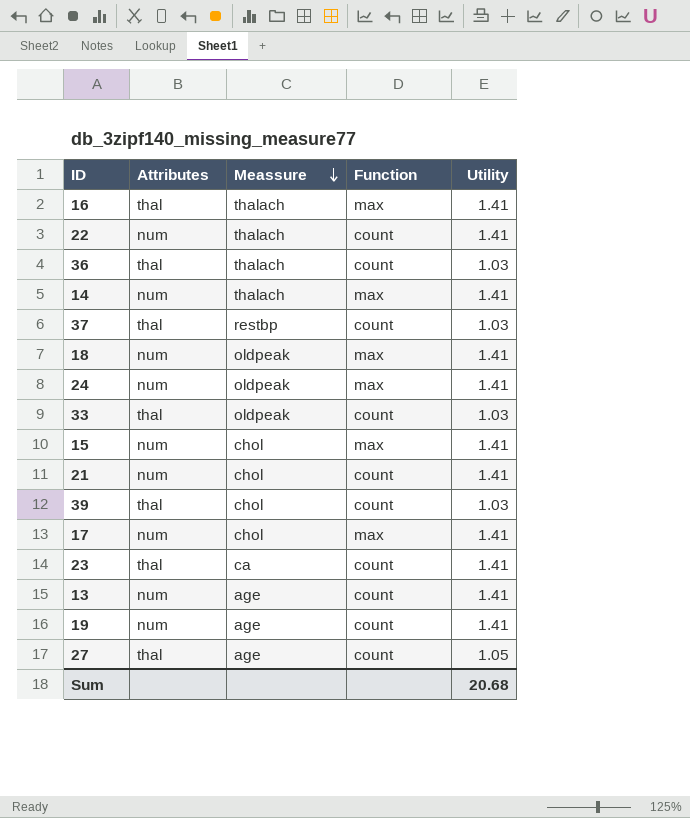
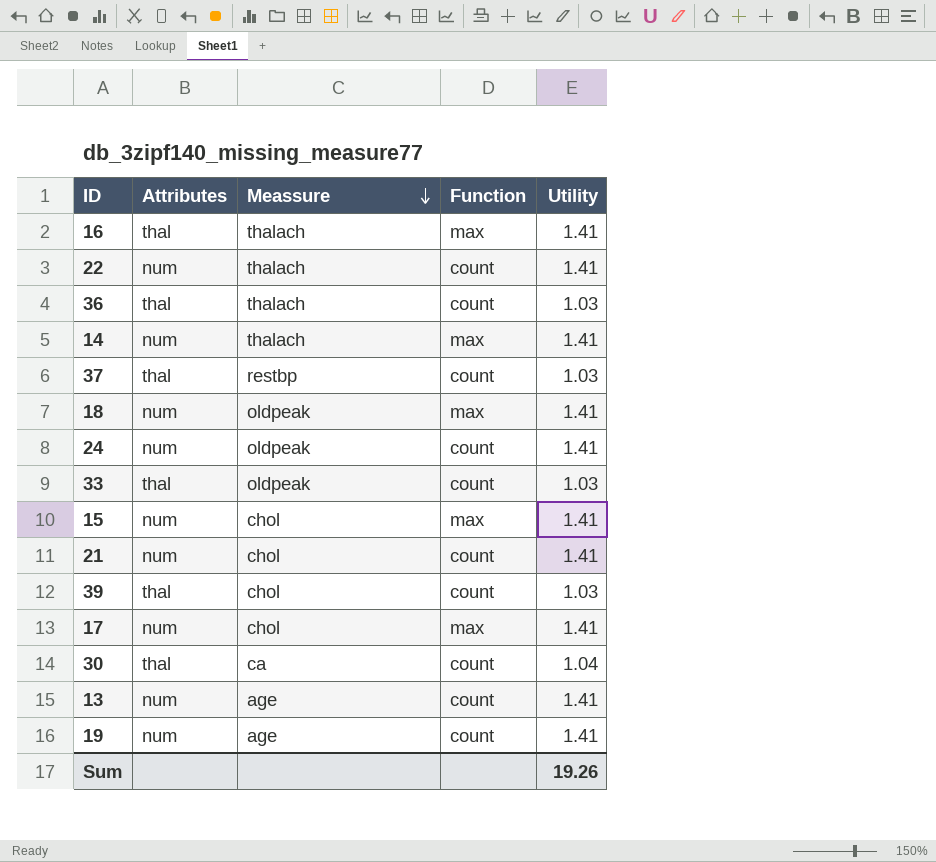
row 23: thal | ca | count | 1.41 -> none
row 27: thal | age | count | 1.05 -> none
24 | Function: max -> count
row 30: none -> thal | ca | count | 1.04
Sum | Utility: 20.68 -> 19.26

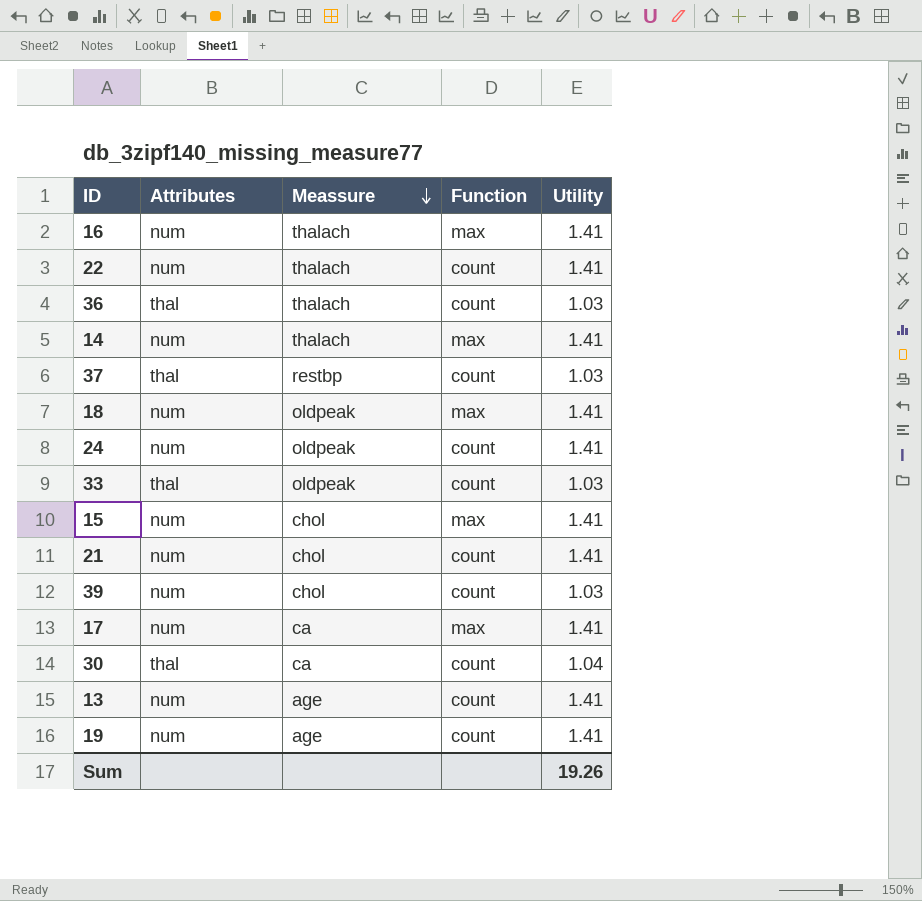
16 | Attributes: thal -> num
39 | Attributes: thal -> num
17 | Meassure: chol -> ca

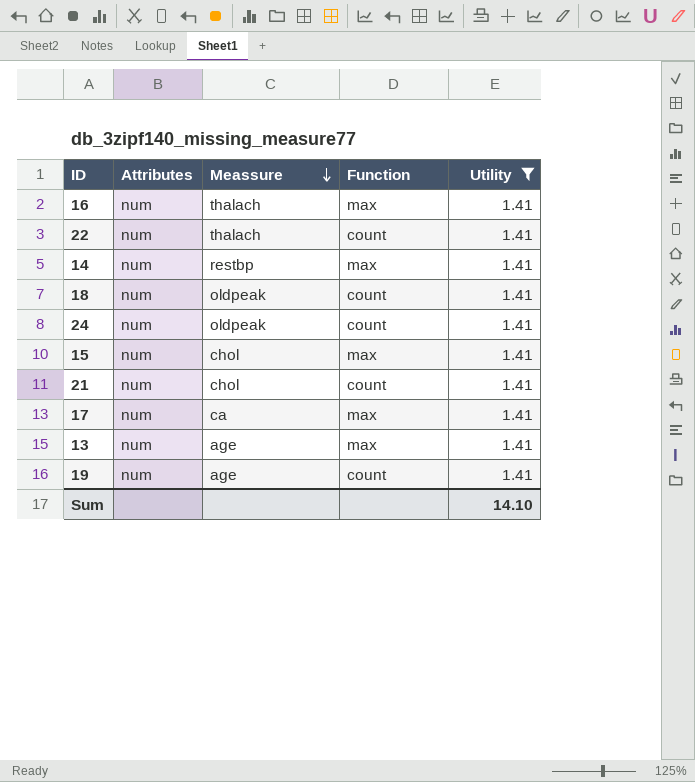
filter: none -> Utility = 1.41
14 | Meassure: thalach -> restbp
18 | Function: max -> count
13 | Function: count -> max
Sum | Utility: 19.26 -> 14.10

